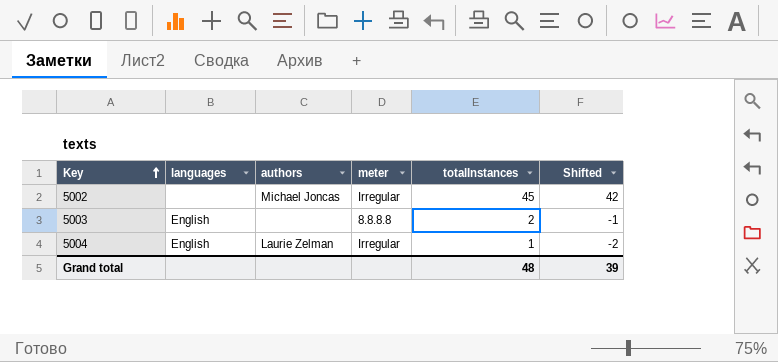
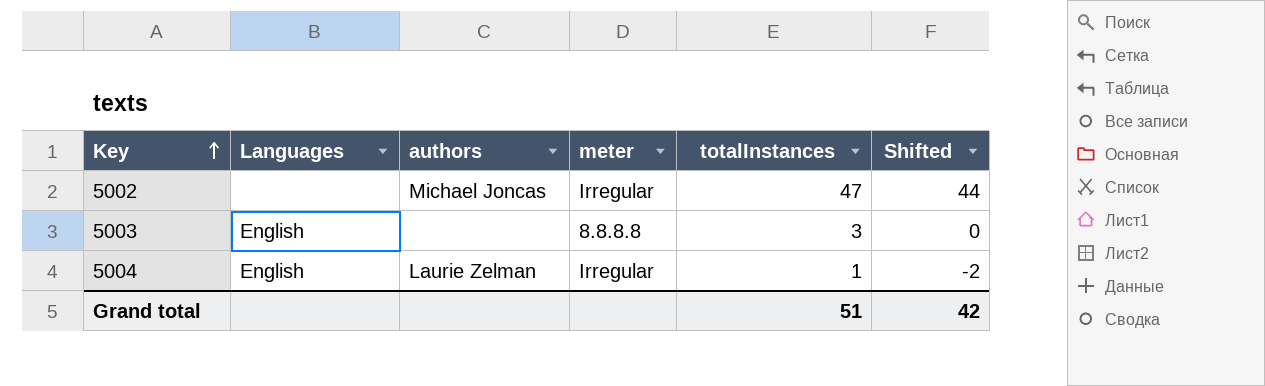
column name: languages -> Languages
5002 | totalInstances: 45 -> 47
5002 | Shifted: 42 -> 44
5003 | totalInstances: 2 -> 3
5003 | Shifted: -1 -> 0
Grand total | totalInstances: 48 -> 51
Grand total | Shifted: 39 -> 42

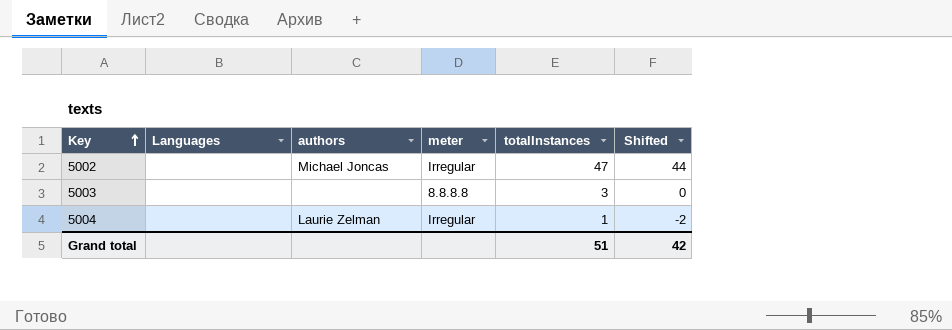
5003 | Languages: English -> none
5004 | Languages: English -> none

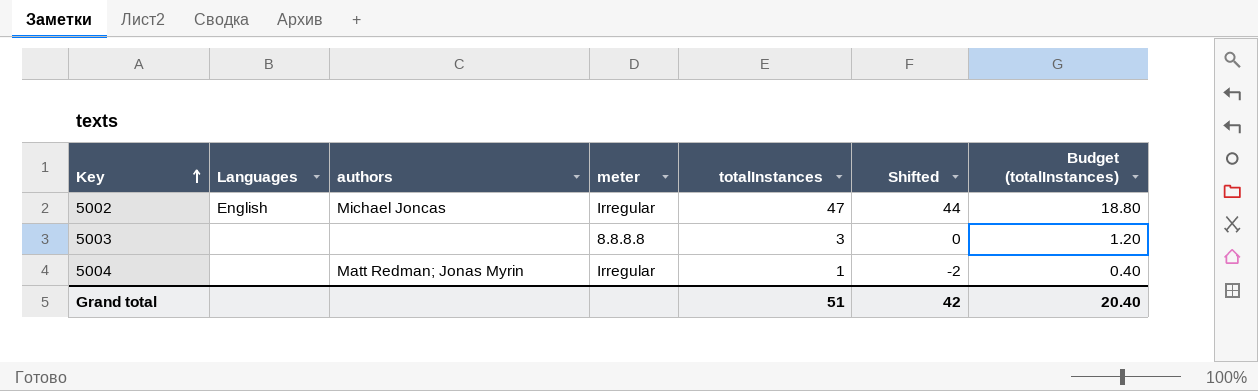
column Budget (totalInstances) | formula: none -> [totalInstances] * 0.4
5002 | Languages: none -> English
5004 | authors: Laurie Zelman -> Matt Redman; Jonas Myrin

